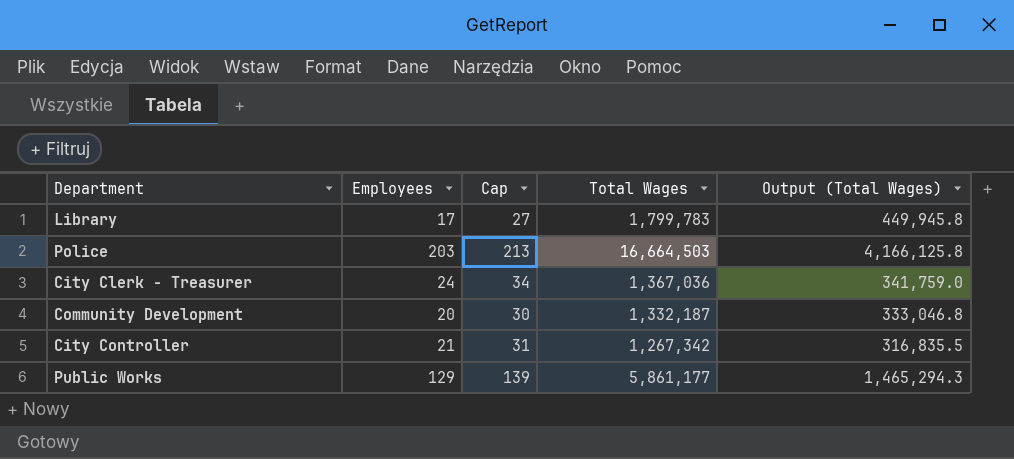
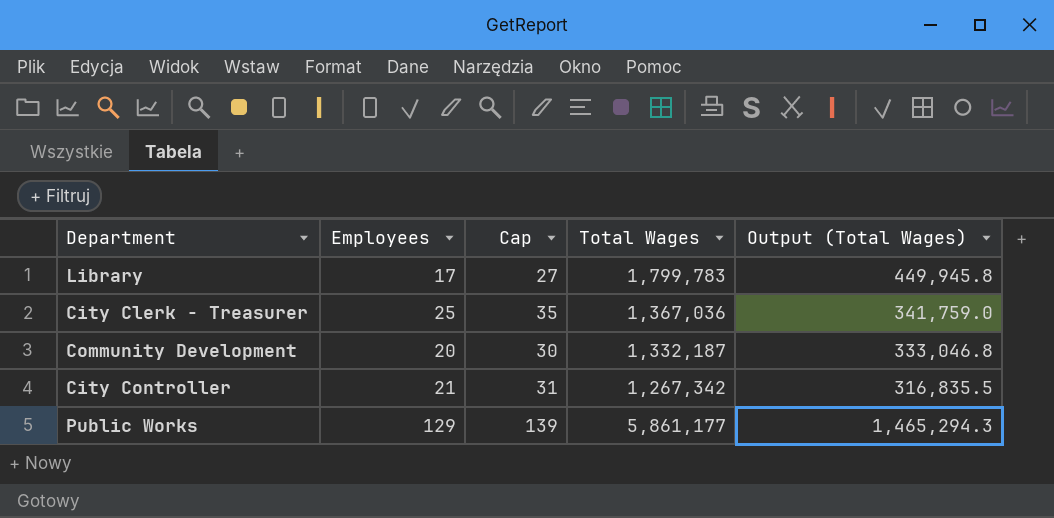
row Police: 203 | 213 | 16,664,503 | 4,166,125.8 -> none
City Clerk - Treasurer | Employees: 24 -> 25
City Clerk - Treasurer | Cap: 34 -> 35

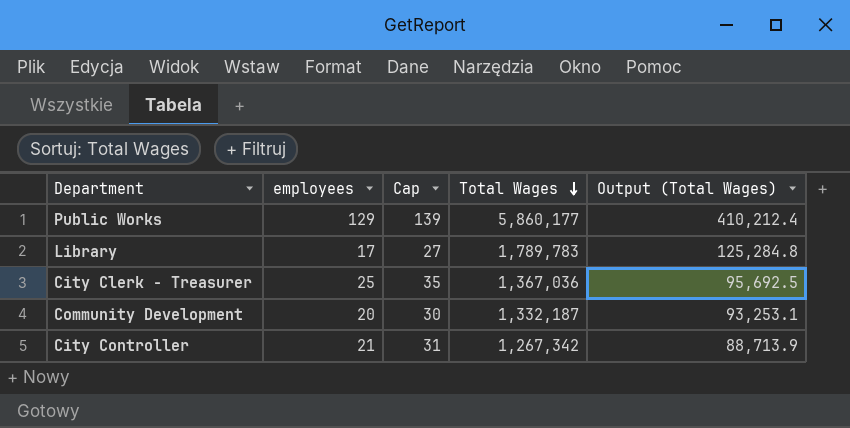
row order: none -> Total Wages descending
column name: Employees -> employees
column Output (Total Wages) | formula: [Total Wages] * 0.25 -> [Total Wages] * 0.07
Public Works | Total Wages: 5,861,177 -> 5,860,177
Library | Total Wages: 1,799,783 -> 1,789,783

